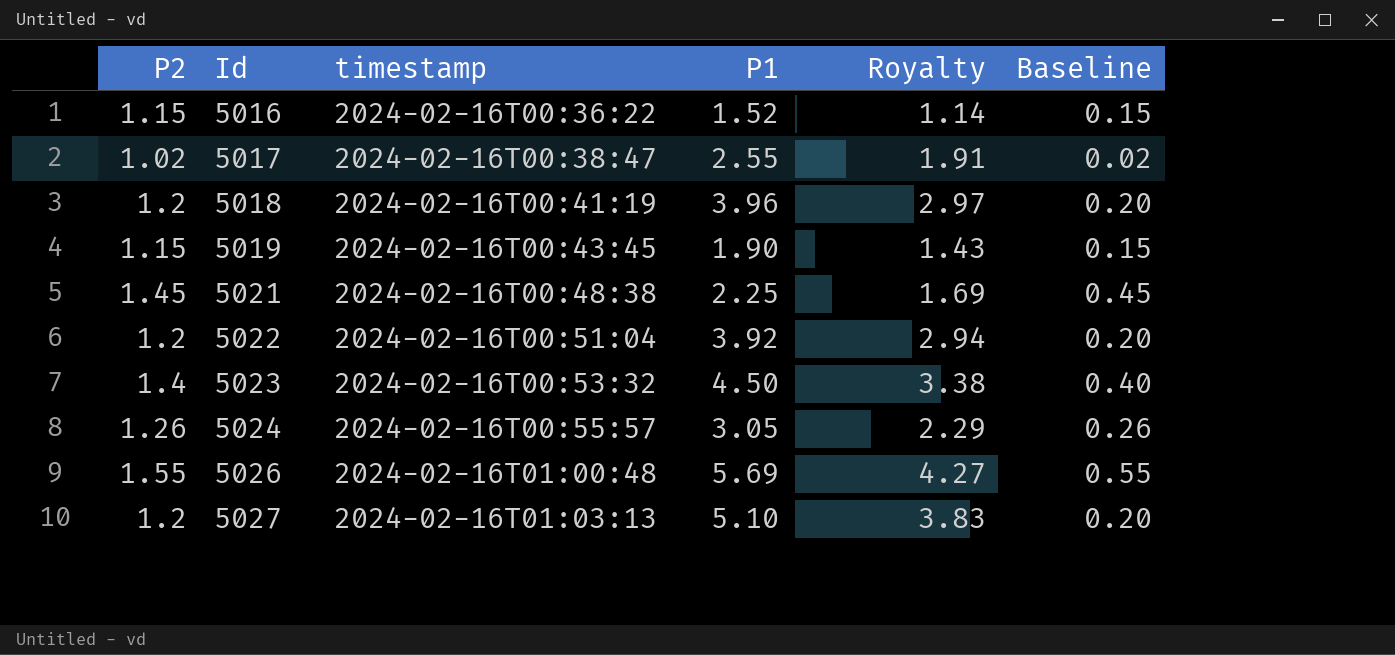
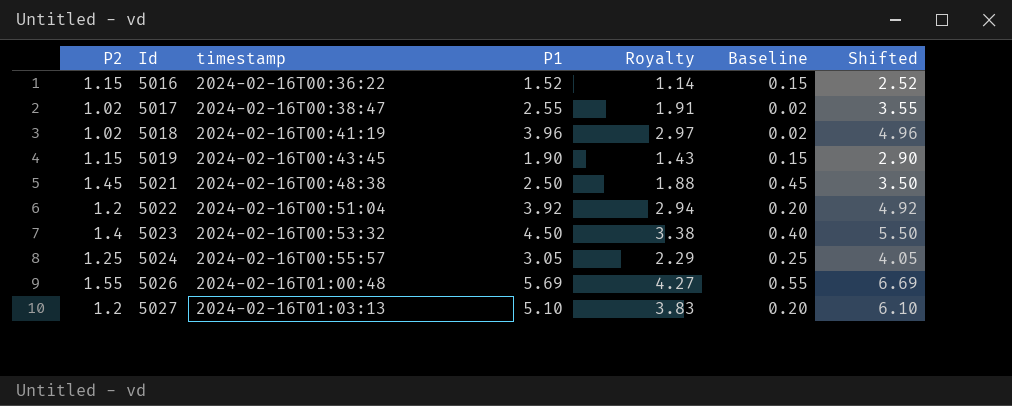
column Shifted | formula: none -> [P1] + 1
5018 | P2: 1.2 -> 1.02
5018 | Baseline: 0.20 -> 0.02
5021 | P1: 2.25 -> 2.50
5021 | Royalty: 1.69 -> 1.88
5024 | P2: 1.26 -> 1.25
5024 | Baseline: 0.26 -> 0.25

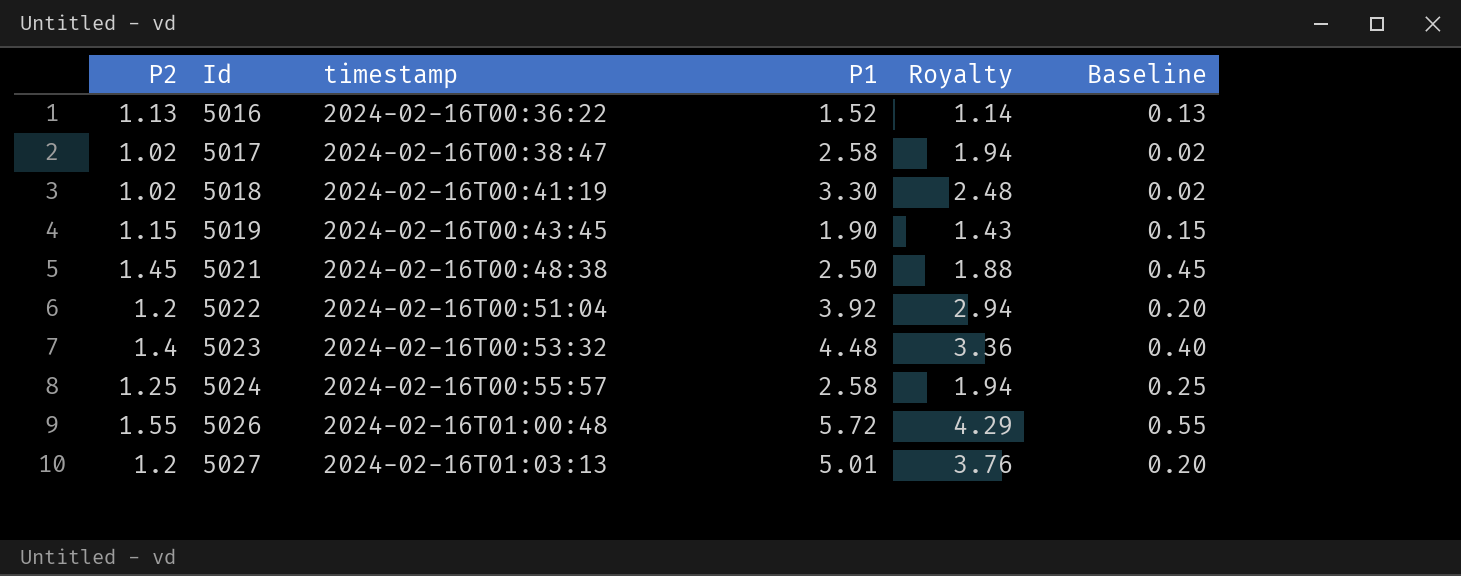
column Shifted | formula: [P1] + 1 -> none
5016 | P2: 1.15 -> 1.13
5016 | Baseline: 0.15 -> 0.13
5017 | P1: 2.55 -> 2.58
5017 | Royalty: 1.91 -> 1.94
5018 | P1: 3.96 -> 3.30
5018 | Royalty: 2.97 -> 2.48
5023 | P1: 4.50 -> 4.48
5023 | Royalty: 3.38 -> 3.36
5024 | P1: 3.05 -> 2.58
5024 | Royalty: 2.29 -> 1.94
5026 | P1: 5.69 -> 5.72
5026 | Royalty: 4.27 -> 4.29
5027 | P1: 5.10 -> 5.01
5027 | Royalty: 3.83 -> 3.76

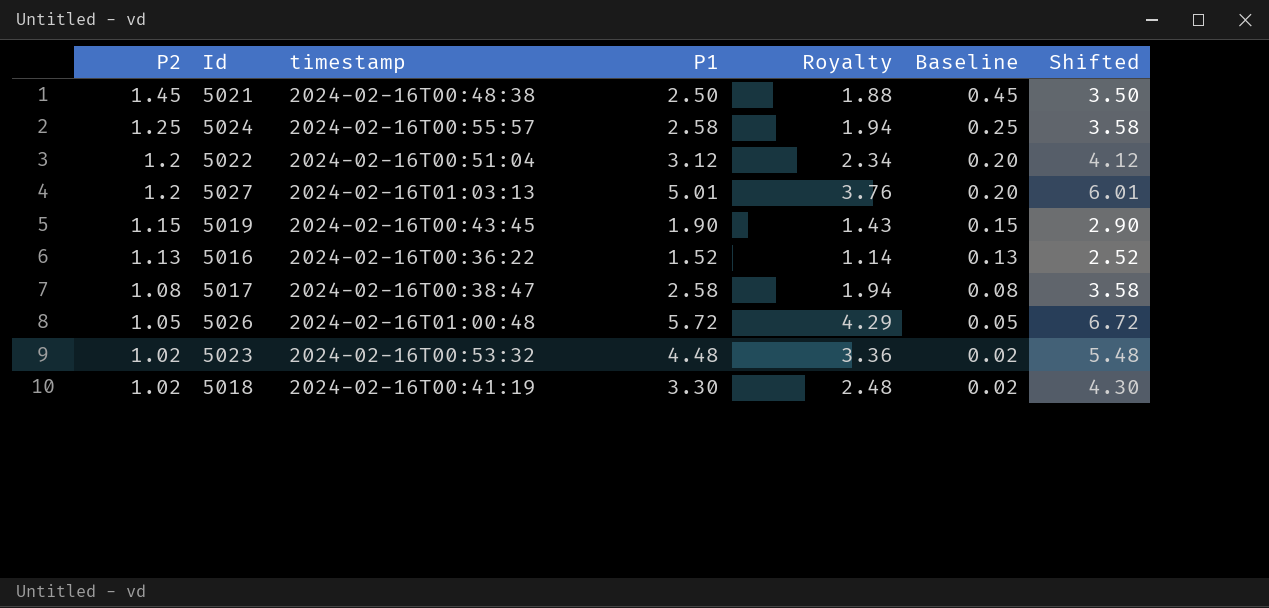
row order: Id ascending -> P2 descending
column Shifted | formula: none -> [P1] + 1
5022 | P1: 3.92 -> 3.12
5022 | Royalty: 2.94 -> 2.34
5017 | P2: 1.02 -> 1.08
5017 | Baseline: 0.02 -> 0.08
5026 | P2: 1.55 -> 1.05
5026 | Baseline: 0.55 -> 0.05
5023 | P2: 1.4 -> 1.02
5023 | Baseline: 0.40 -> 0.02

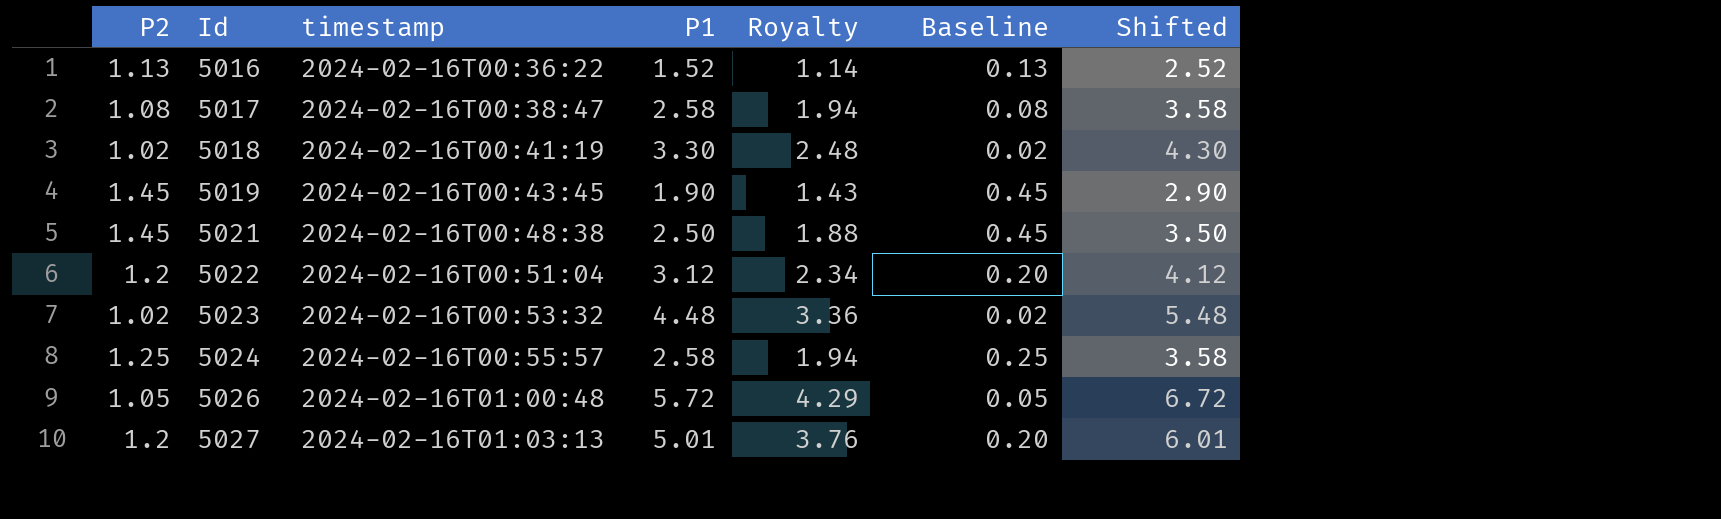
row order: P2 descending -> Id ascending
5019 | P2: 1.15 -> 1.45
5019 | Baseline: 0.15 -> 0.45

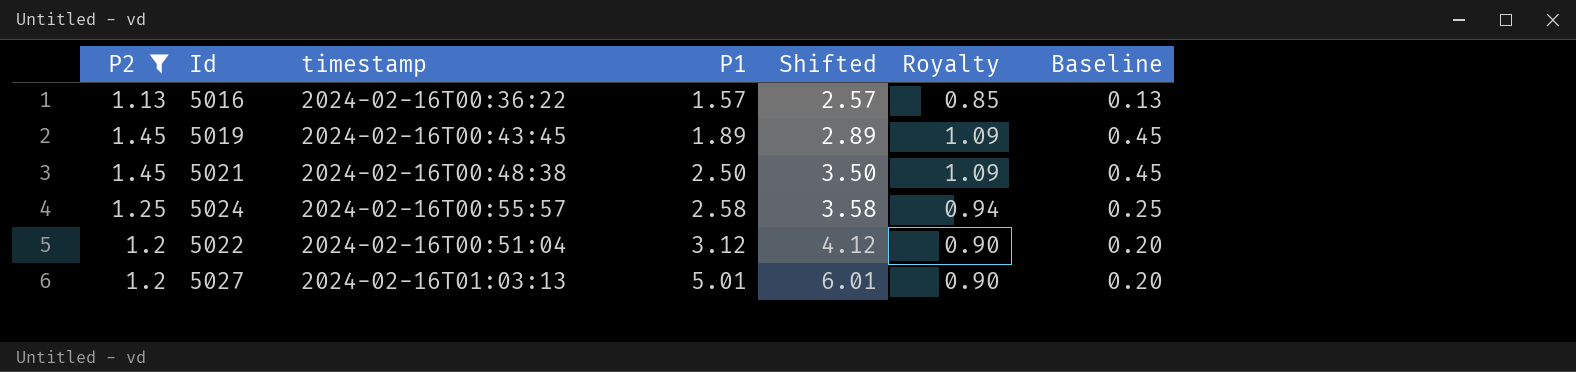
filter: none -> P2 >= 1.13
row order: Id ascending -> P1 ascending
column Shifted | position: 7 -> 5
column Royalty | formula: [P1] * 0.75 -> [P2] * 0.75
5016 | P1: 1.52 -> 1.57
5016 | Shifted: 2.52 -> 2.57
5019 | P1: 1.90 -> 1.89
5019 | Shifted: 2.90 -> 2.89

